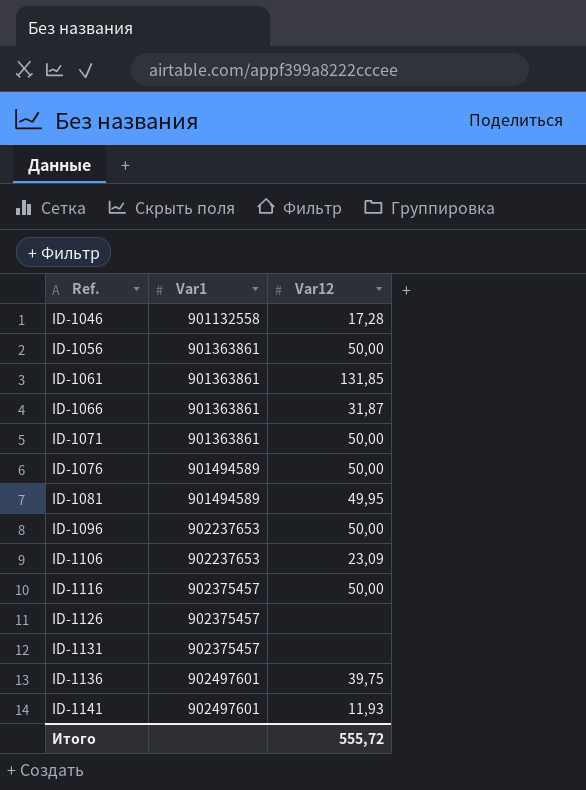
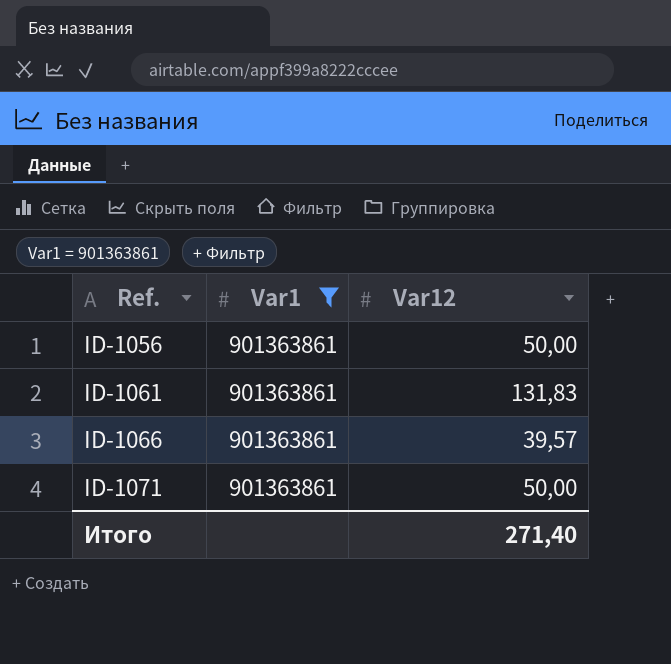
filter: none -> Var1 = 901363861
ID-1061 | Var12: 131,85 -> 131,83
ID-1066 | Var12: 31,87 -> 39,57
Итого | Var12: 555,72 -> 271,40

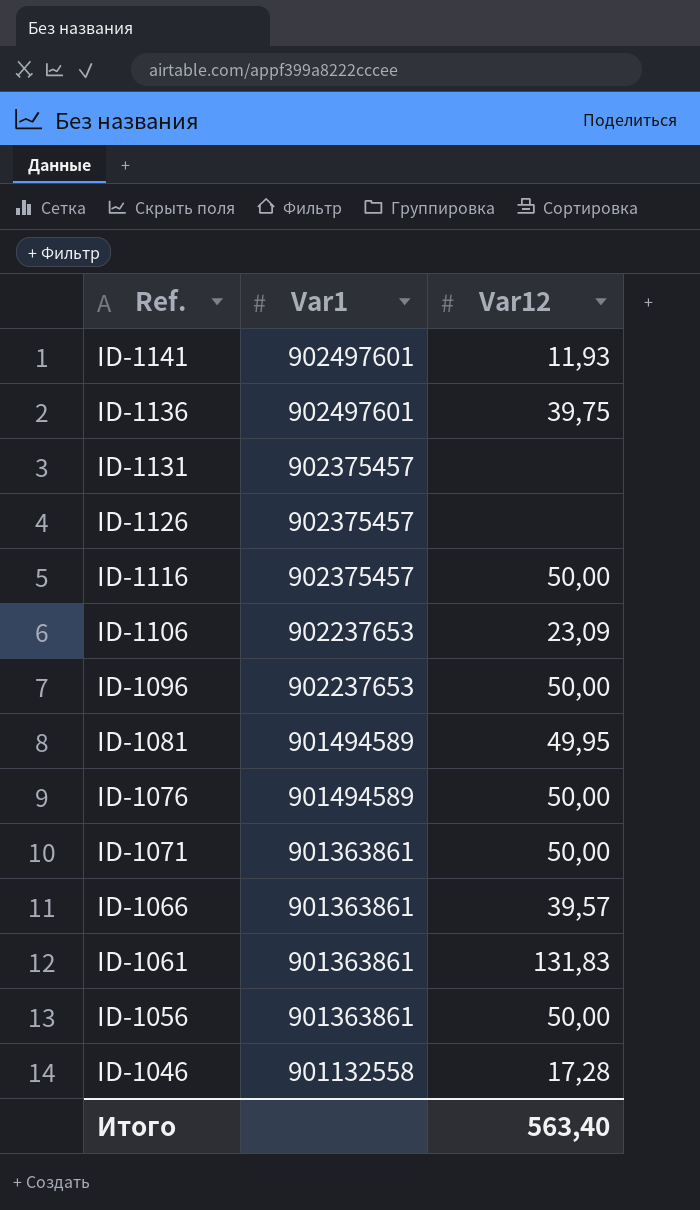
filter: Var1 = 901363861 -> none
row order: Ref. ascending -> Ref. descending
Итого | Var12: 271,40 -> 563,40

